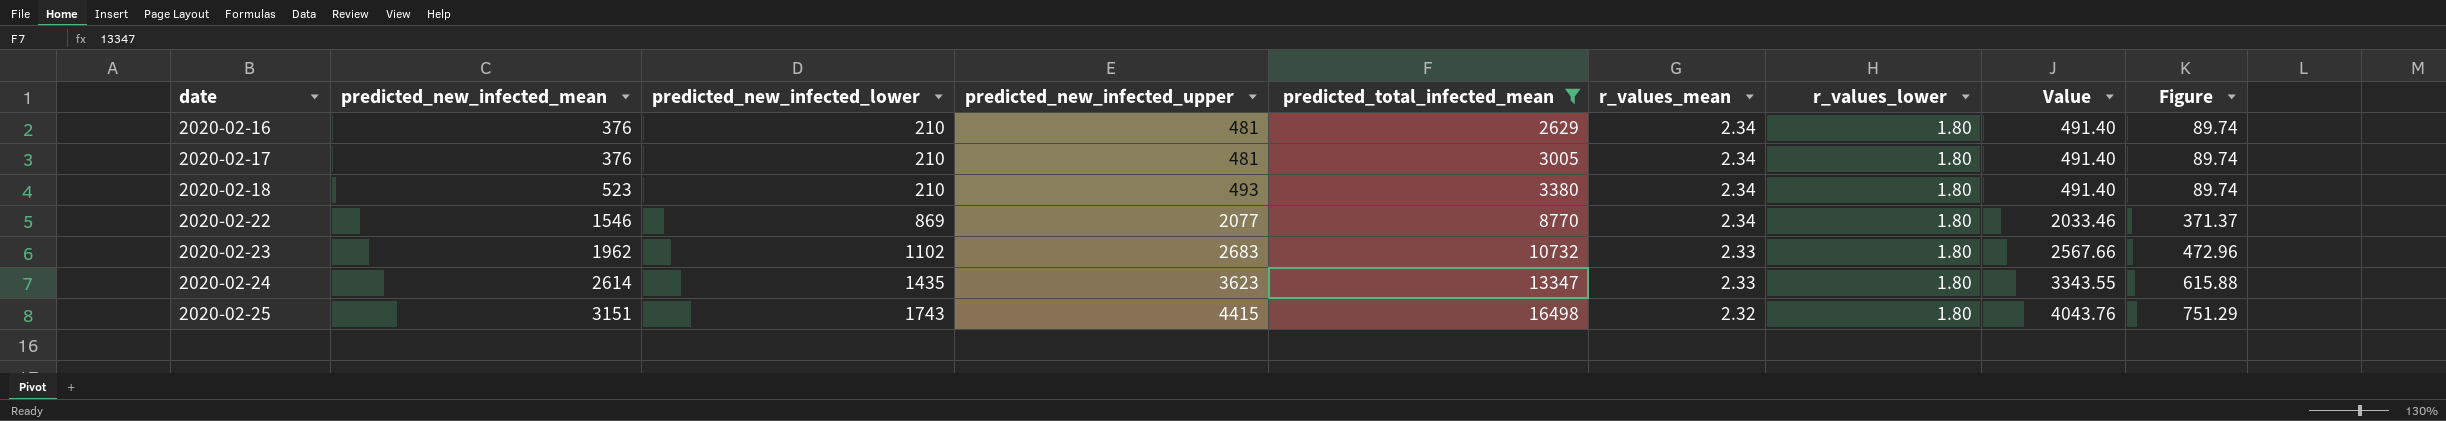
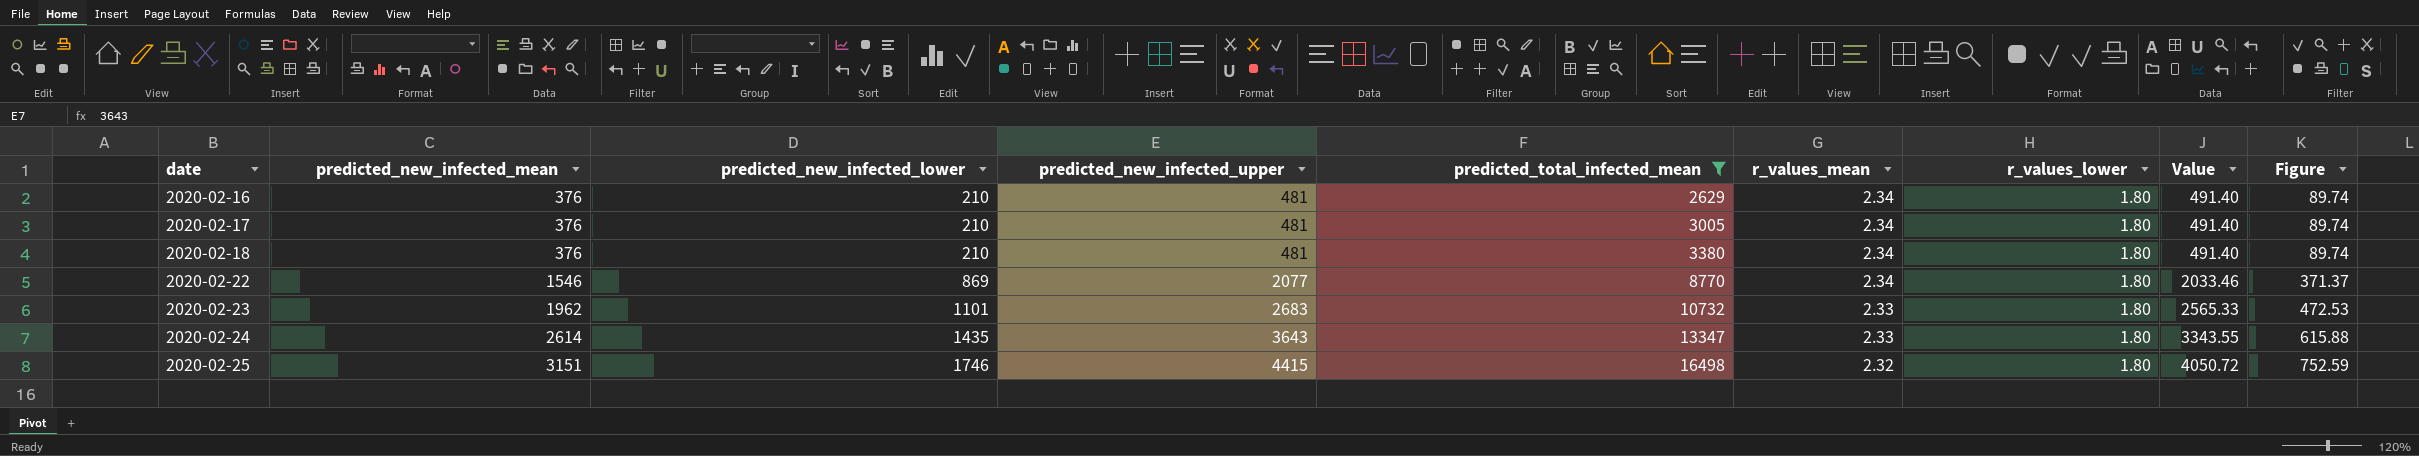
2020-02-18 | predicted_new_infected_mean: 523 -> 376
2020-02-18 | predicted_new_infected_upper: 493 -> 481
2020-02-23 | predicted_new_infected_lower: 1102 -> 1101
2020-02-23 | Value: 2567.66 -> 2565.33
2020-02-23 | Figure: 472.96 -> 472.53
2020-02-24 | predicted_new_infected_upper: 3623 -> 3643
2020-02-25 | predicted_new_infected_lower: 1743 -> 1746
2020-02-25 | Value: 4043.76 -> 4050.72
2020-02-25 | Figure: 751.29 -> 752.59

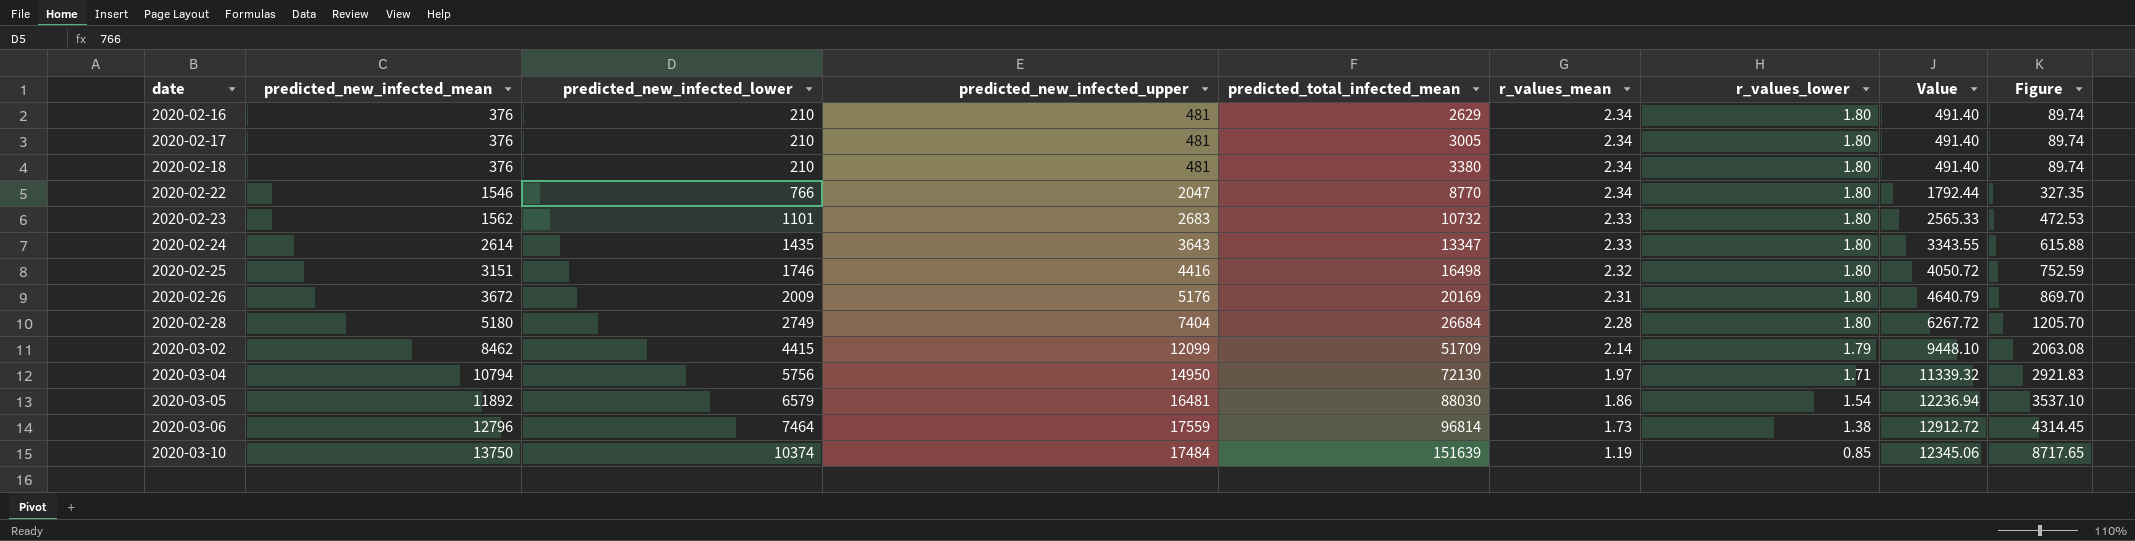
filter: predicted_total_infected_mean <= 16498 -> none
2020-02-22 | predicted_new_infected_lower: 869 -> 766
2020-02-22 | predicted_new_infected_upper: 2077 -> 2047
2020-02-22 | Value: 2033.46 -> 1792.44
2020-02-22 | Figure: 371.37 -> 327.35
2020-02-23 | predicted_new_infected_mean: 1962 -> 1562
2020-02-25 | predicted_new_infected_upper: 4415 -> 4416

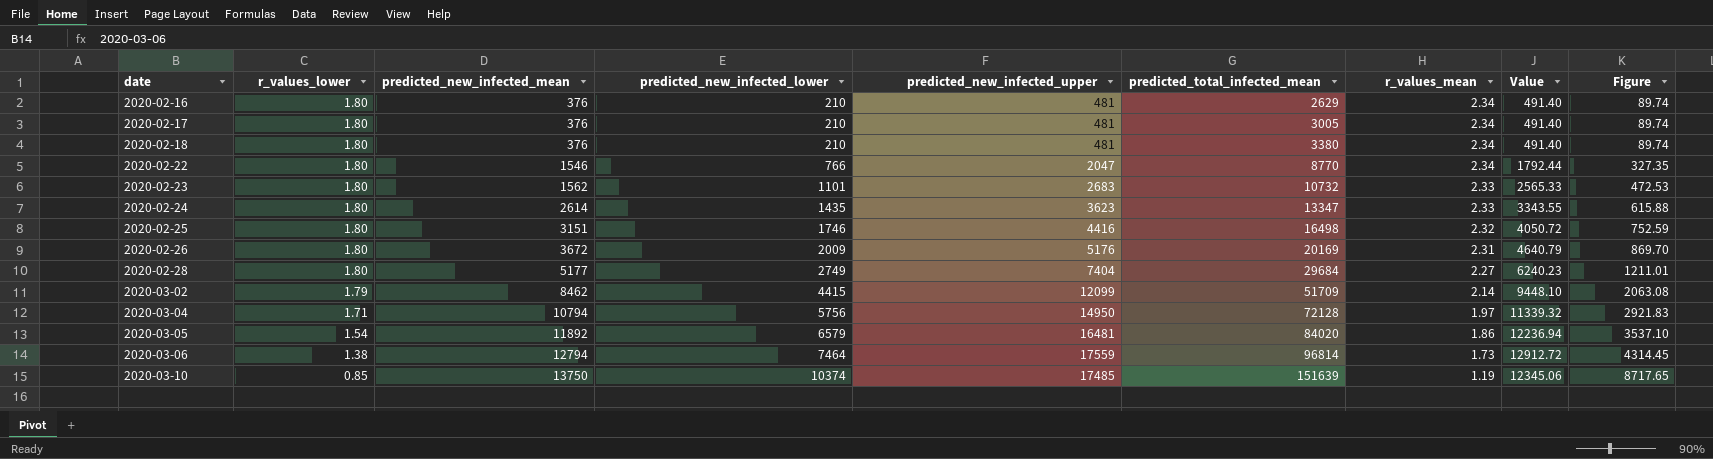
column r_values_lower | position: 7 -> 2
2020-02-24 | predicted_new_infected_upper: 3643 -> 3623
2020-02-28 | predicted_new_infected_mean: 5180 -> 5177
2020-02-28 | predicted_total_infected_mean: 26684 -> 29684
2020-02-28 | r_values_mean: 2.28 -> 2.27
2020-02-28 | Value: 6267.72 -> 6240.23
2020-02-28 | Figure: 1205.70 -> 1211.01
2020-03-04 | predicted_total_infected_mean: 72130 -> 72128
2020-03-05 | predicted_total_infected_mean: 88030 -> 84020
2020-03-06 | predicted_new_infected_mean: 12796 -> 12794
2020-03-10 | predicted_new_infected_upper: 17484 -> 17485

